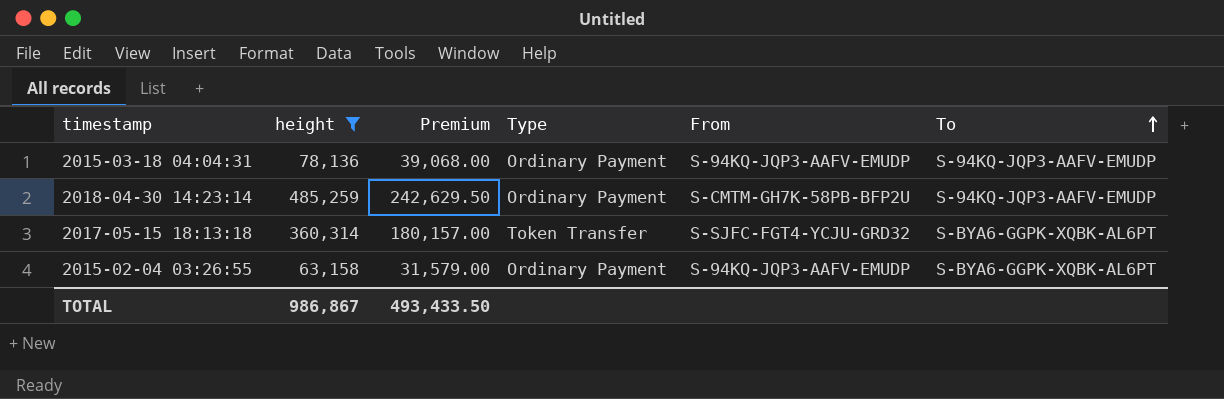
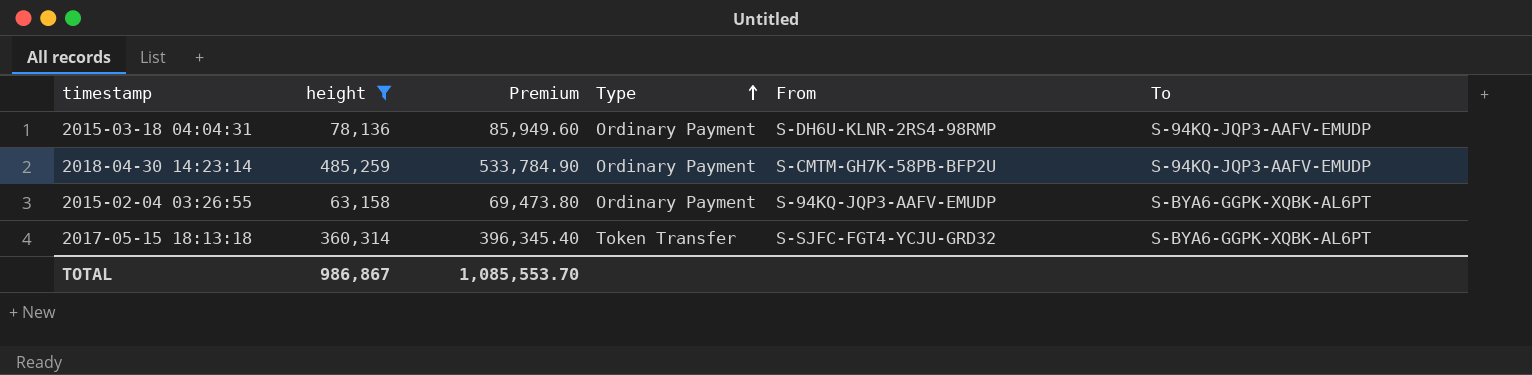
row order: To ascending -> Type ascending
column Premium | formula: [height] * 0.5 -> [height] * 1.1
2015-03-18 04:04:31 | From: S-94KQ-JQP3-AAFV-EMUDP -> S-DH6U-KLNR-2RS4-98RMP
TOTAL | Premium: 493,433.50 -> 1,085,553.70

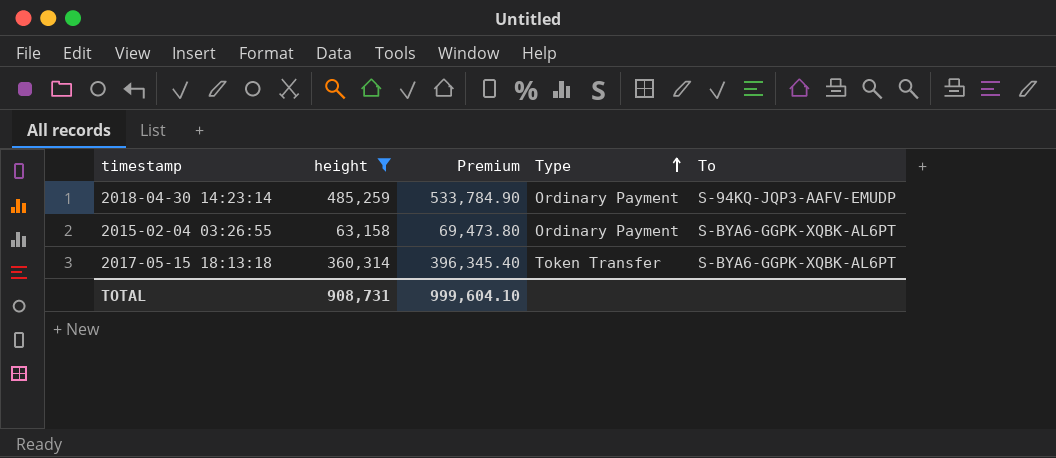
column From | position: 5 -> none
row 2015-03-18 04:04:31: 78,136 | 85,949.60 | Ordinary Payment | S-DH6U-KLNR-2RS4-98RMP | S-94KQ-JQP3-AAFV-EMUDP -> none
TOTAL | height: 986,867 -> 908,731
TOTAL | Premium: 1,085,553.70 -> 999,604.10

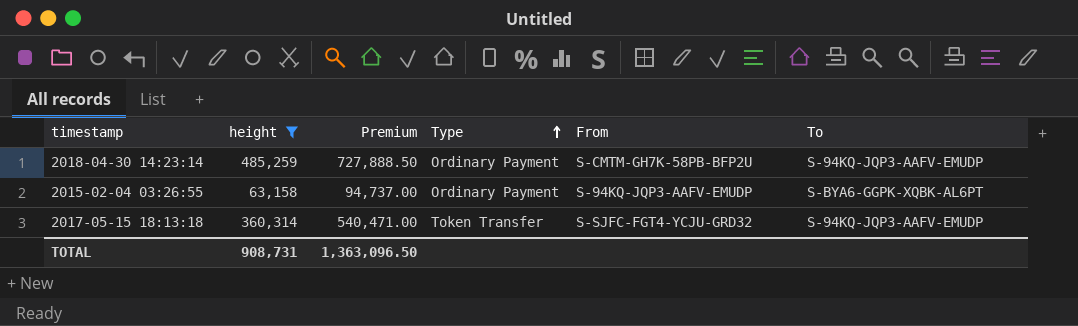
column Premium | formula: [height] * 1.1 -> [height] * 1.5
column From | position: none -> 5
2017-05-15 18:13:18 | To: S-BYA6-GGPK-XQBK-AL6PT -> S-94KQ-JQP3-AAFV-EMUDP
TOTAL | Premium: 999,604.10 -> 1,363,096.50

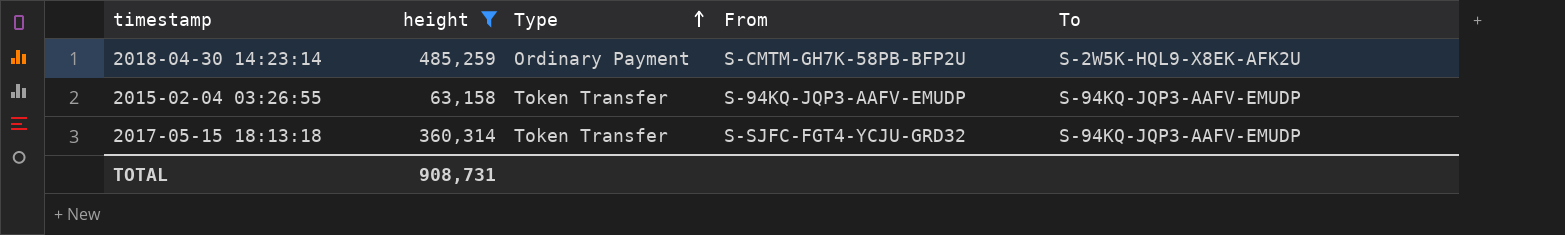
column Premium | formula: [height] * 1.5 -> none
2018-04-30 14:23:14 | To: S-94KQ-JQP3-AAFV-EMUDP -> S-2W5K-HQL9-X8EK-AFK2U
2015-02-04 03:26:55 | Type: Ordinary Payment -> Token Transfer
2015-02-04 03:26:55 | To: S-BYA6-GGPK-XQBK-AL6PT -> S-94KQ-JQP3-AAFV-EMUDP

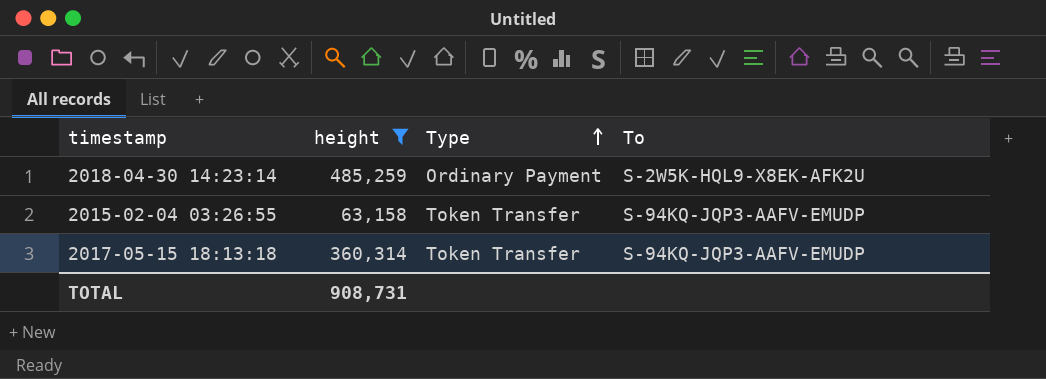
column From | position: 4 -> none

